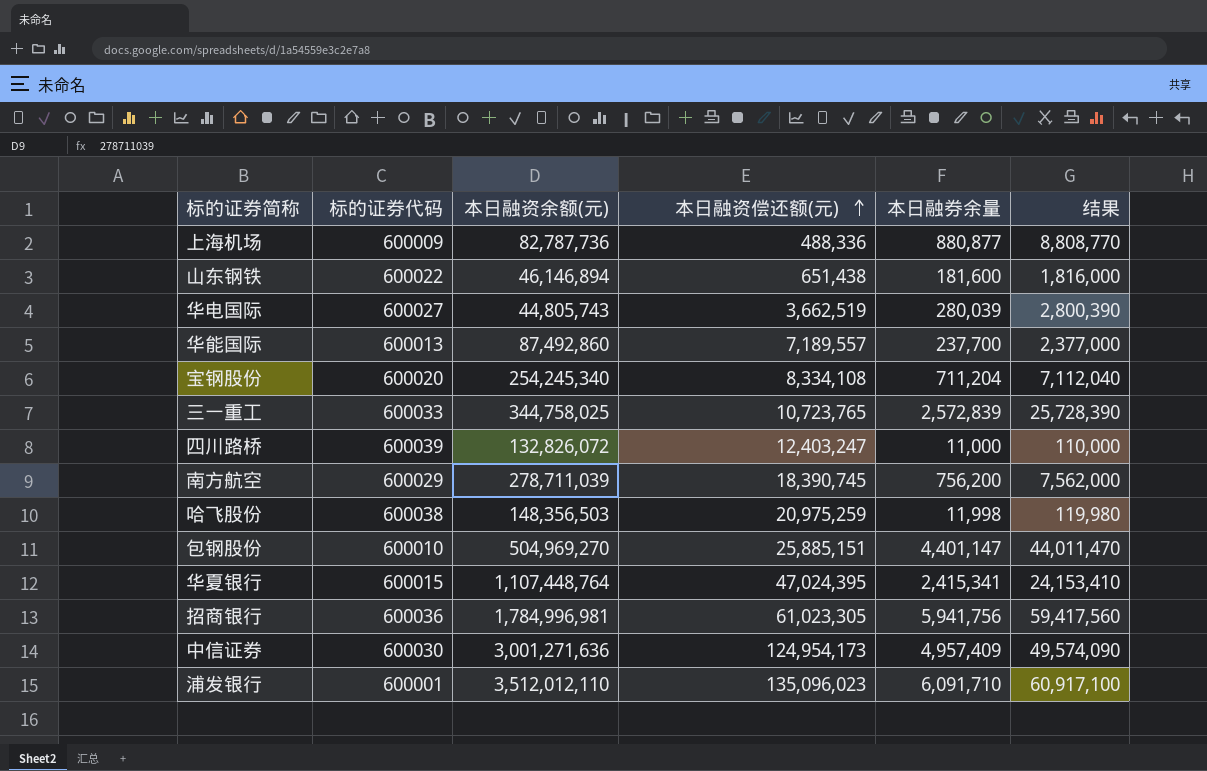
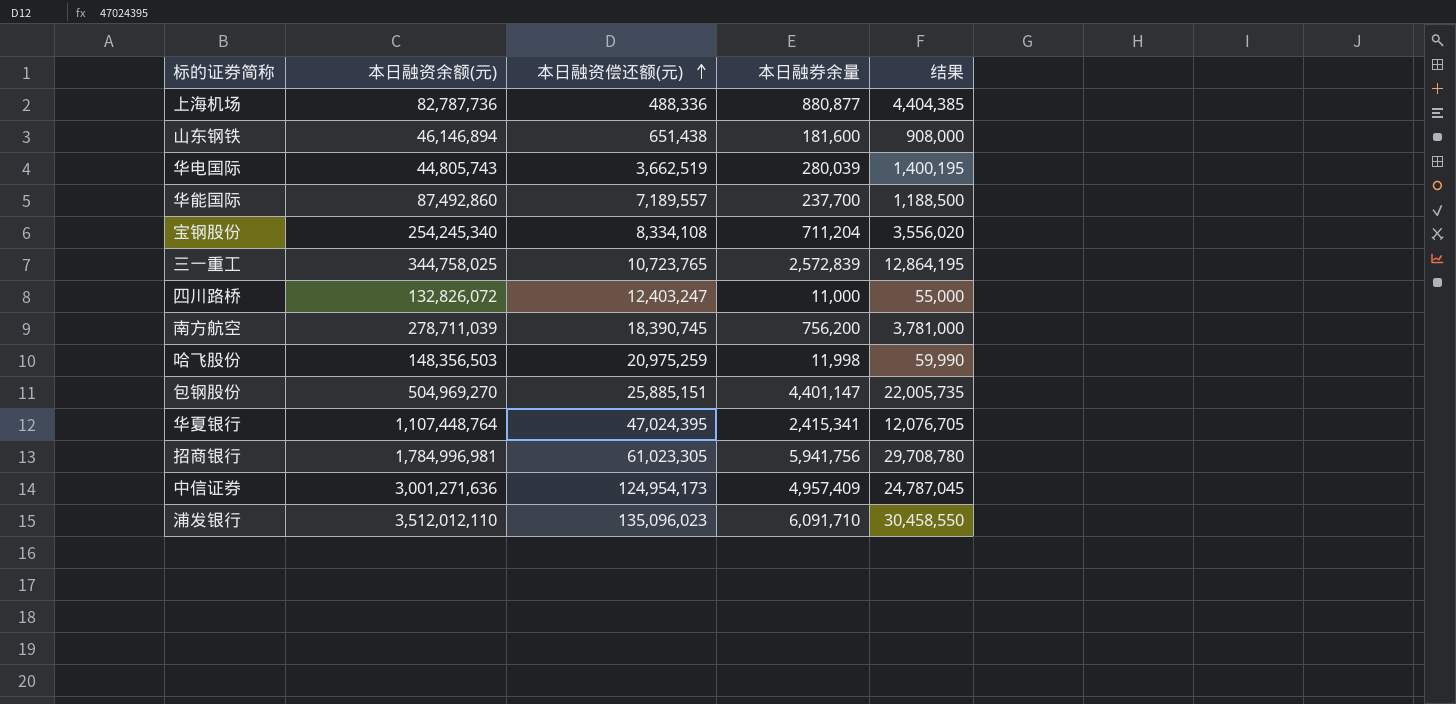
column 标的证券代码 | position: 2 -> none
column 结果 | formula: [本日融券余量] * 10 -> [本日融券余量] * 5

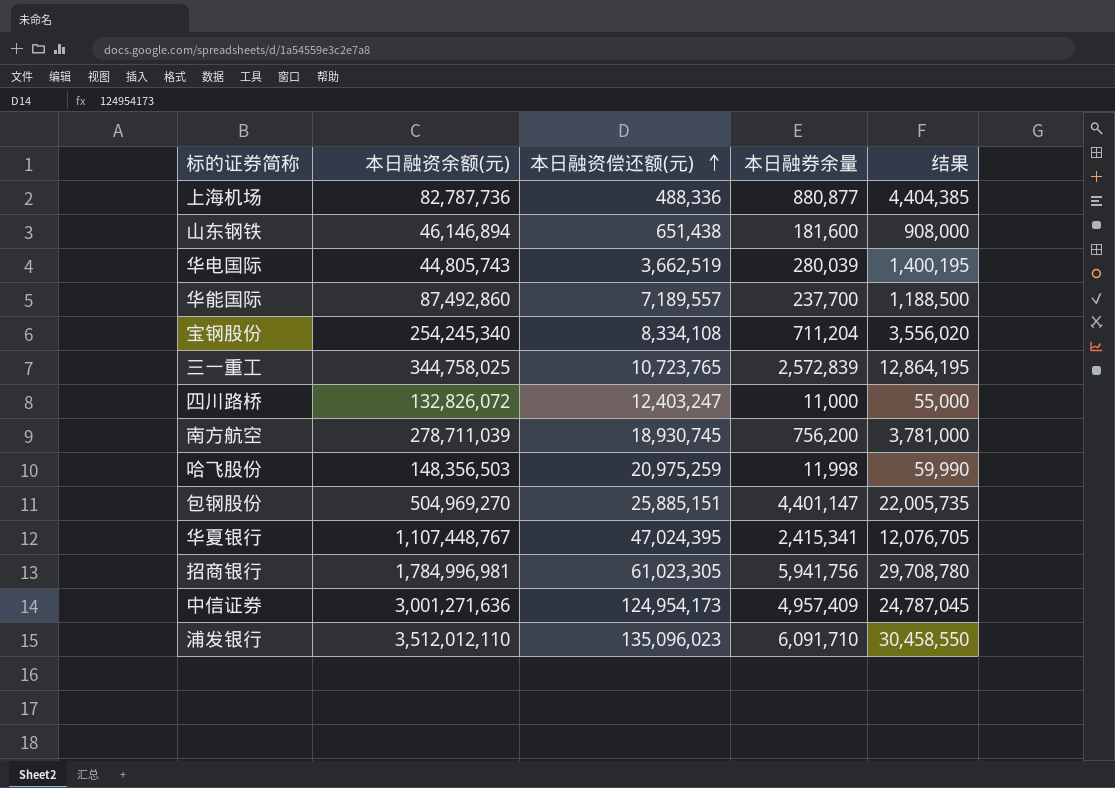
南方航空 | 本日融资偿还额(元): 18,390,745 -> 18,930,745
华夏银行 | 本日融资余额(元): 1,107,448,764 -> 1,107,448,767

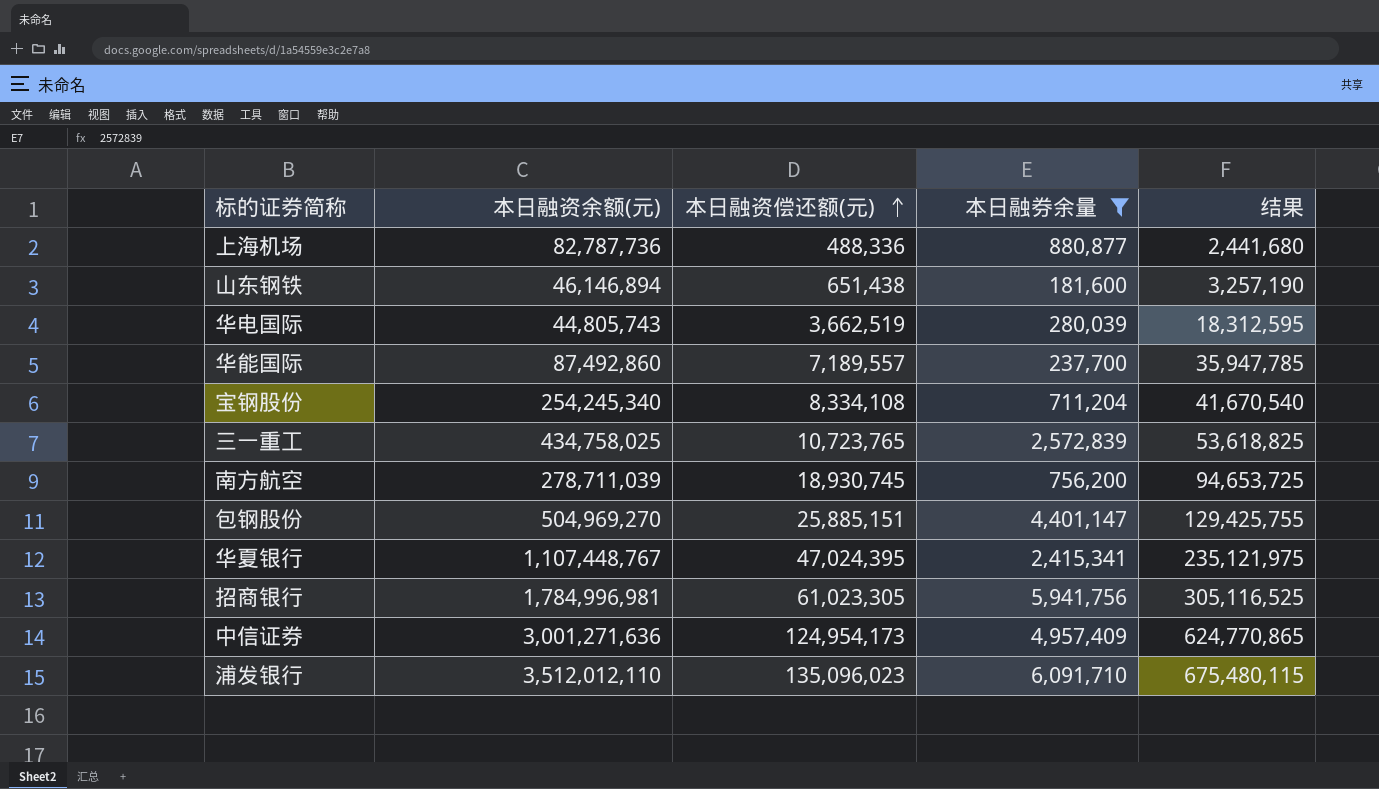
filter: none -> 本日融券余量 >= 181,600
column 结果 | formula: [本日融券余量] * 5 -> [本日融资偿还额(元)] * 5
三一重工 | 本日融资余额(元): 344,758,025 -> 434,758,025

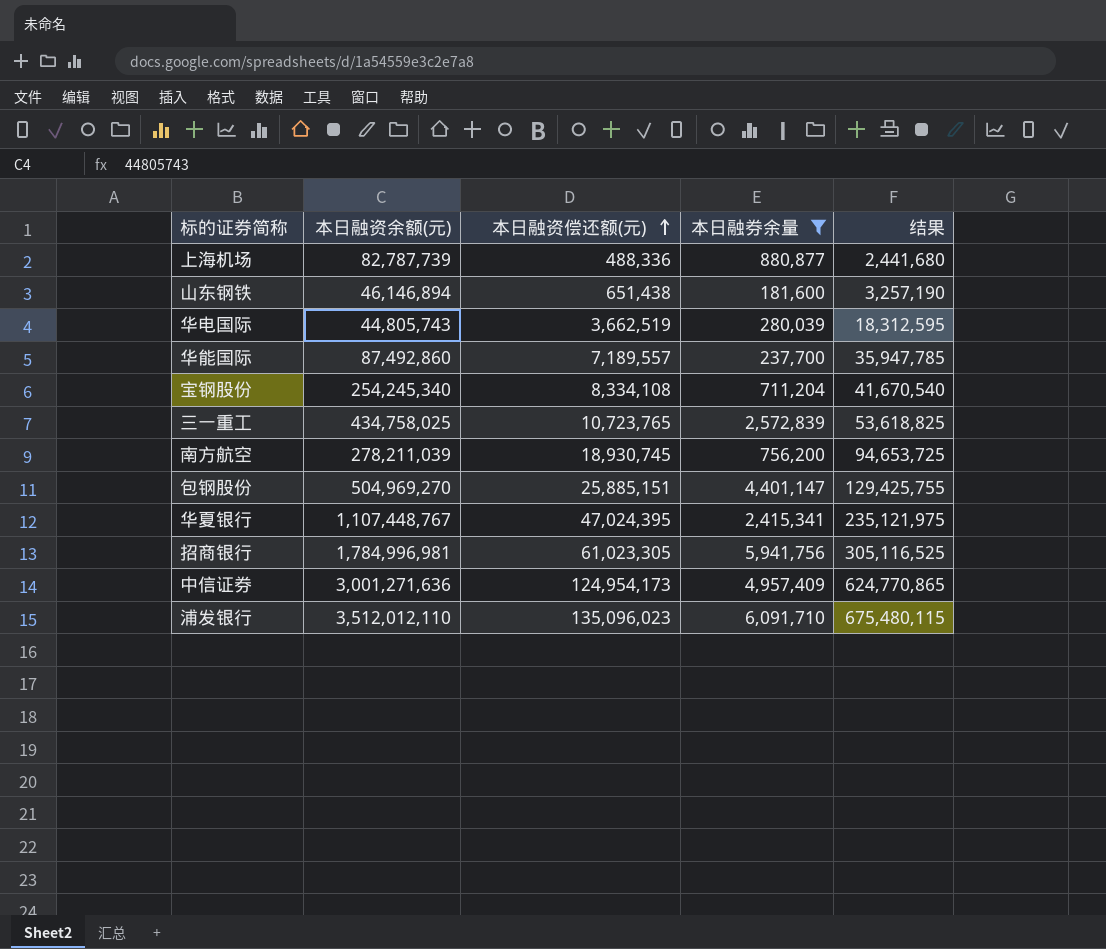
上海机场 | 本日融资余额(元): 82,787,736 -> 82,787,739
南方航空 | 本日融资余额(元): 278,711,039 -> 278,211,039

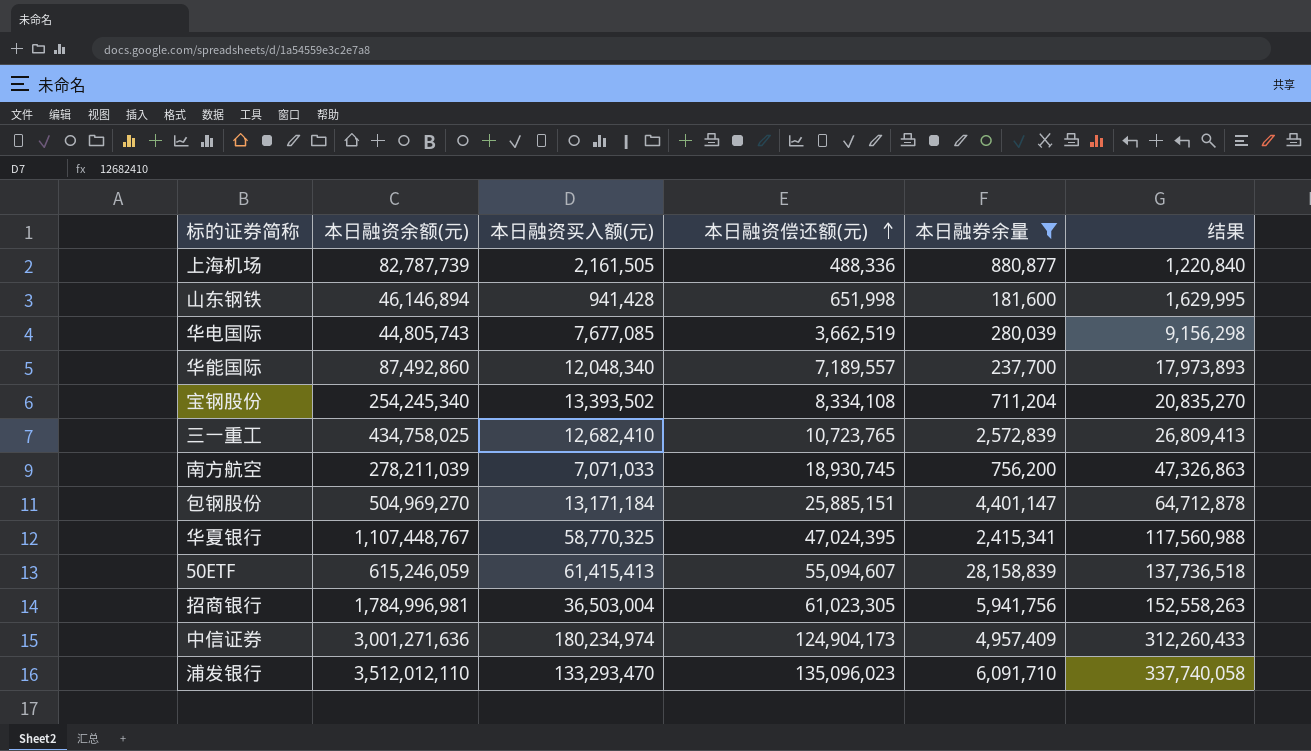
column 本日融资买入额(元) | position: none -> 3
column 结果 | formula: [本日融资偿还额(元)] * 5 -> [本日融资偿还额(元)] * 2.5
山东钢铁 | 本日融资偿还额(元): 651,438 -> 651,998
row 50ETF: none -> 615,246,059 | 61,415,413 | 55,094,607 | 28,158,839 | 137,736,518
中信证券 | 本日融资偿还额(元): 124,954,173 -> 124,904,173

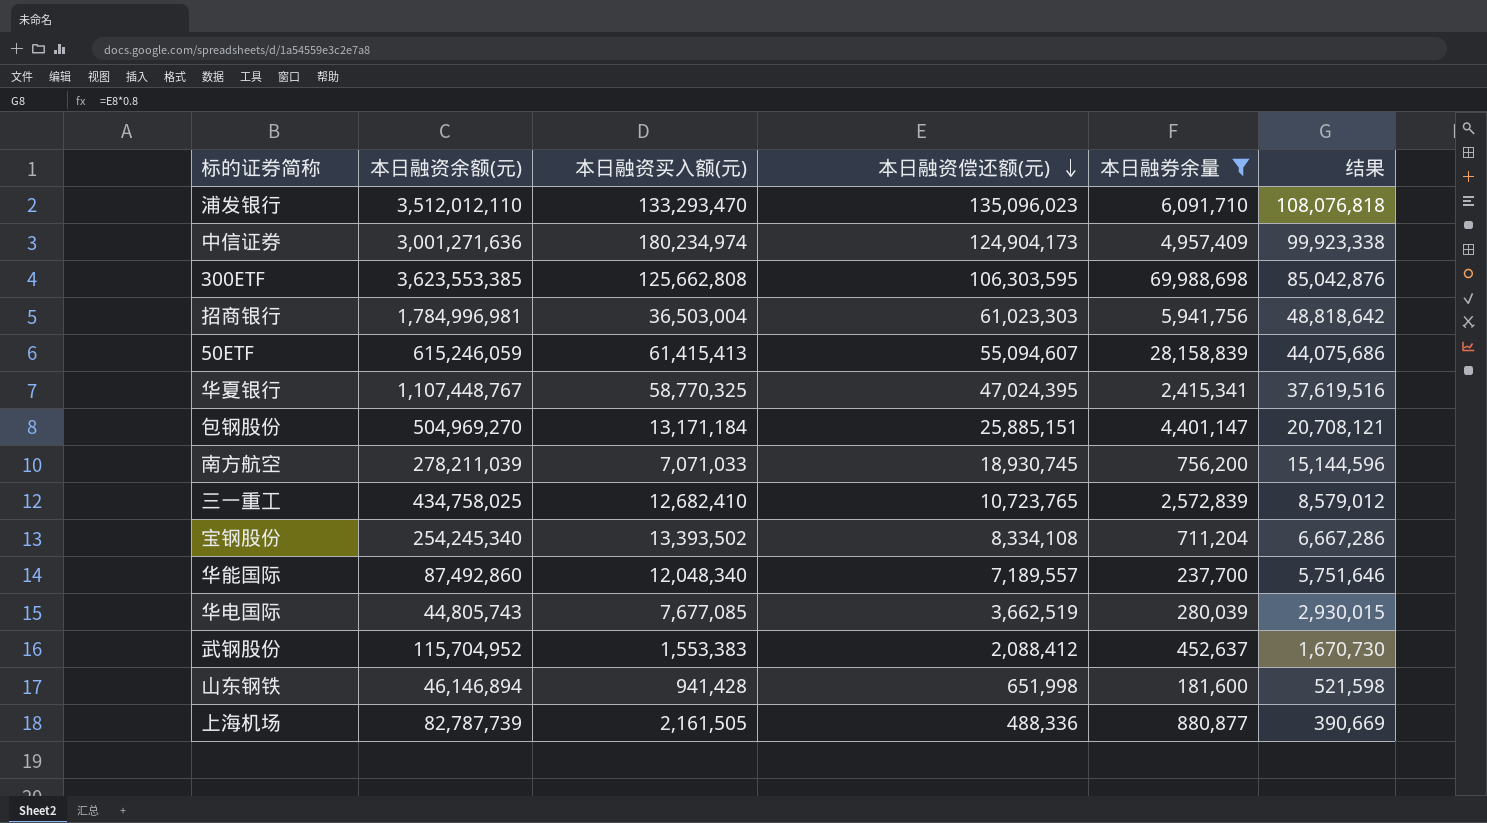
row order: 本日融资偿还额(元) ascending -> 本日融资偿还额(元) descending
column 结果 | formula: [本日融资偿还额(元)] * 2.5 -> [本日融资偿还额(元)] * 0.8
row 300ETF: none -> 3,623,553,385 | 125,662,808 | 106,303,595 | 69,988,698 | 85,042,876
招商银行 | 本日融资偿还额(元): 61,023,305 -> 61,023,303
row 武钢股份: none -> 115,704,952 | 1,553,383 | 2,088,412 | 452,637 | 1,670,730

